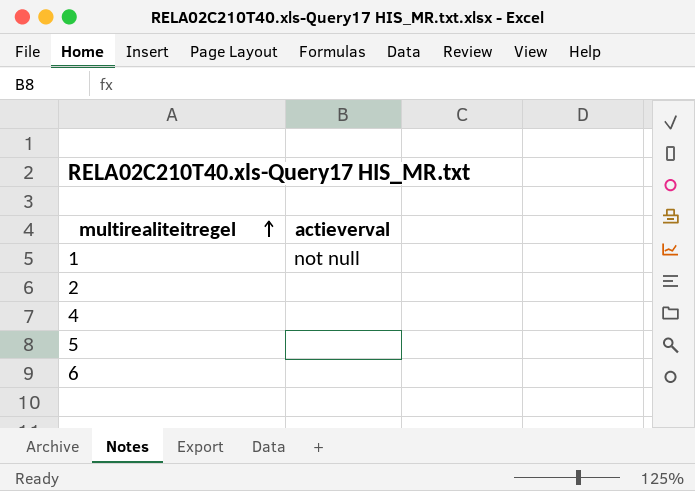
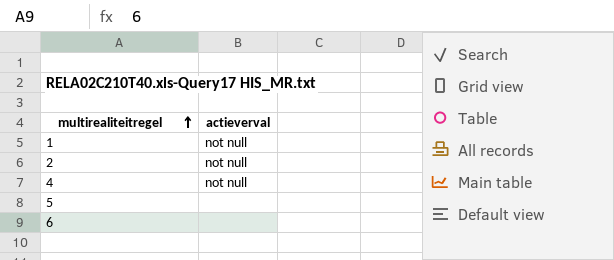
2 | actieverval: none -> not null
4 | actieverval: none -> not null

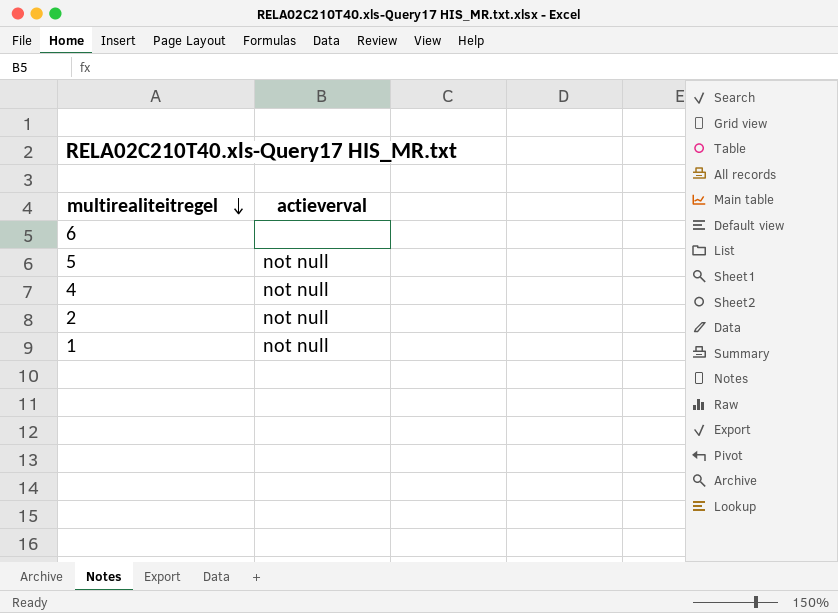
row order: multirealiteitregel ascending -> multirealiteitregel descending
5 | actieverval: none -> not null

